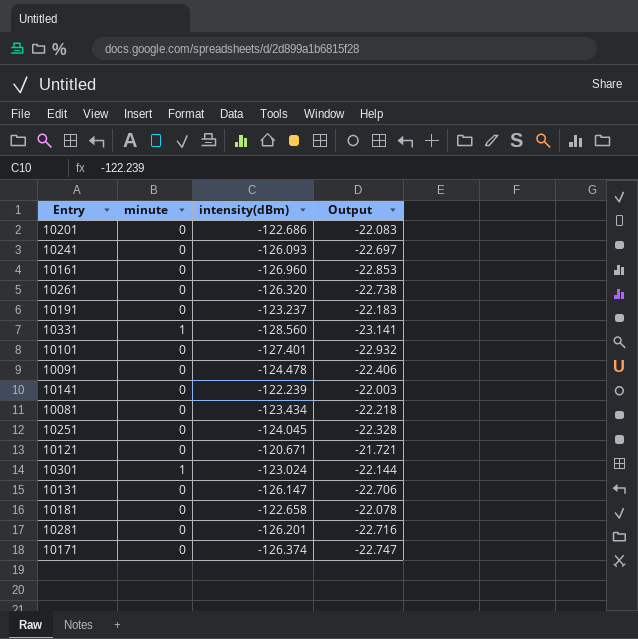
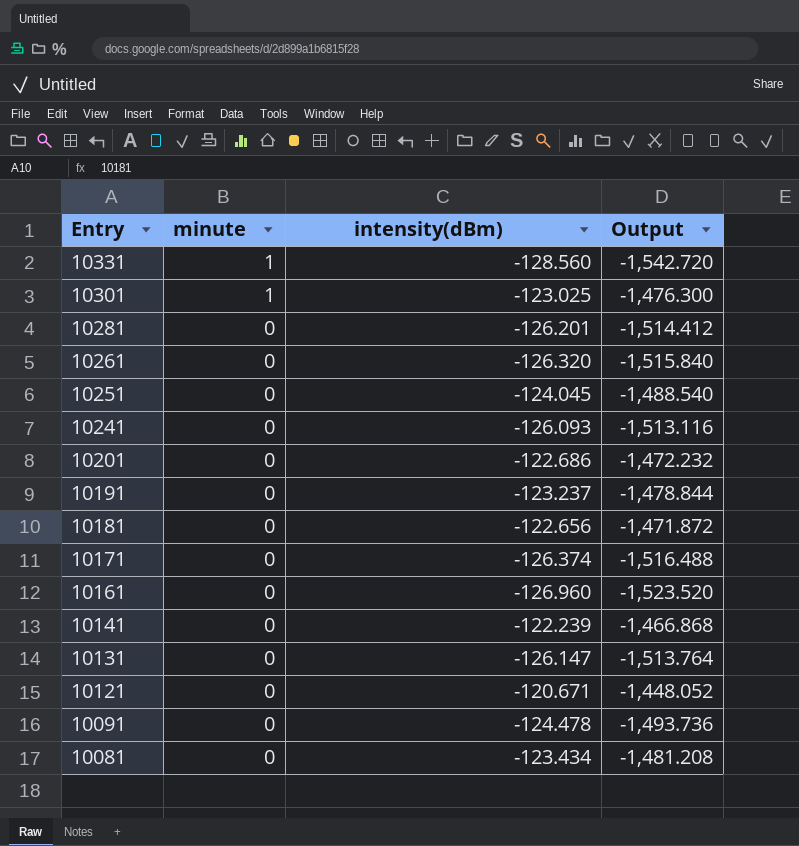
row order: none -> Entry descending
column Output | formula: [intensity(dBm)] * 0.18 -> [intensity(dBm)] * 12
row 10101: 0 | -127.401 | -22.932 -> none
10301 | intensity(dBm): -123.024 -> -123.025
10181 | intensity(dBm): -122.658 -> -122.656

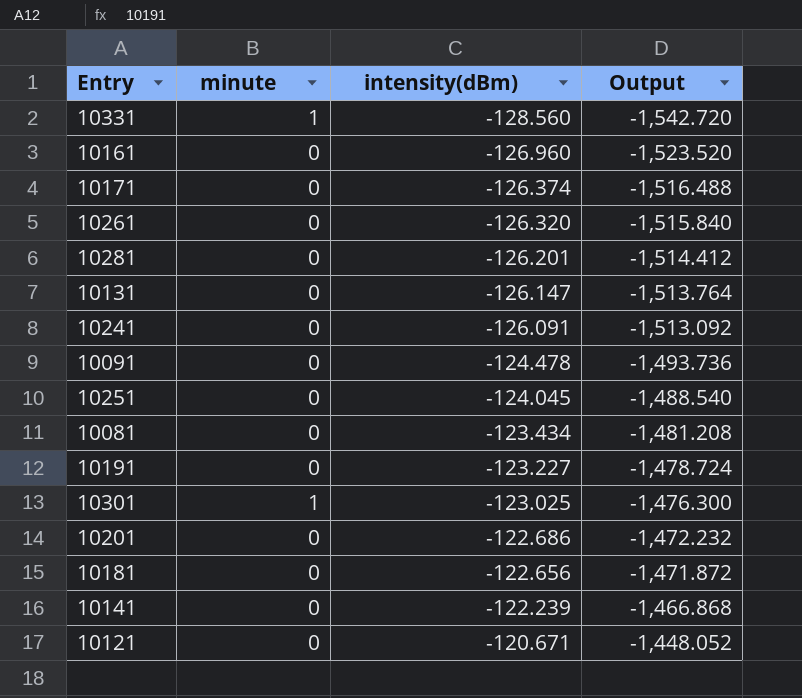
row order: Entry descending -> intensity(dBm) ascending
10241 | intensity(dBm): -126.093 -> -126.091
10241 | Output: -1,513.116 -> -1,513.092
10191 | intensity(dBm): -123.237 -> -123.227
10191 | Output: -1,478.844 -> -1,478.724

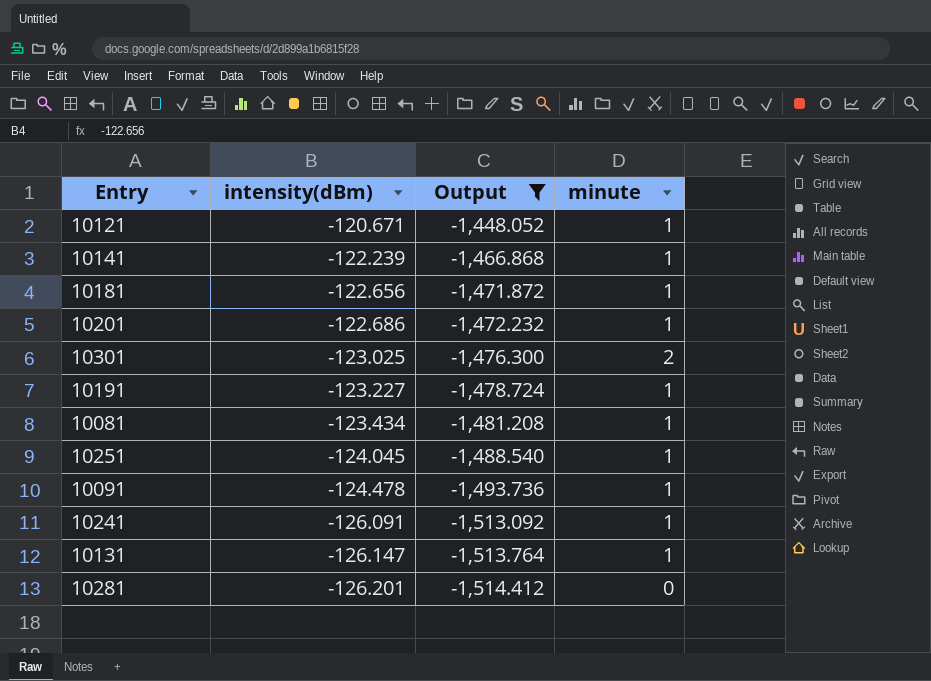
filter: none -> Output >= -1,514.412
row order: intensity(dBm) ascending -> intensity(dBm) descending
column minute | position: 2 -> 4
10121 | minute: 0 -> 1
10141 | minute: 0 -> 1
10181 | minute: 0 -> 1
10201 | minute: 0 -> 1
10301 | minute: 1 -> 2
10191 | minute: 0 -> 1
10081 | minute: 0 -> 1
10251 | minute: 0 -> 1
10091 | minute: 0 -> 1
10241 | minute: 0 -> 1
10131 | minute: 0 -> 1

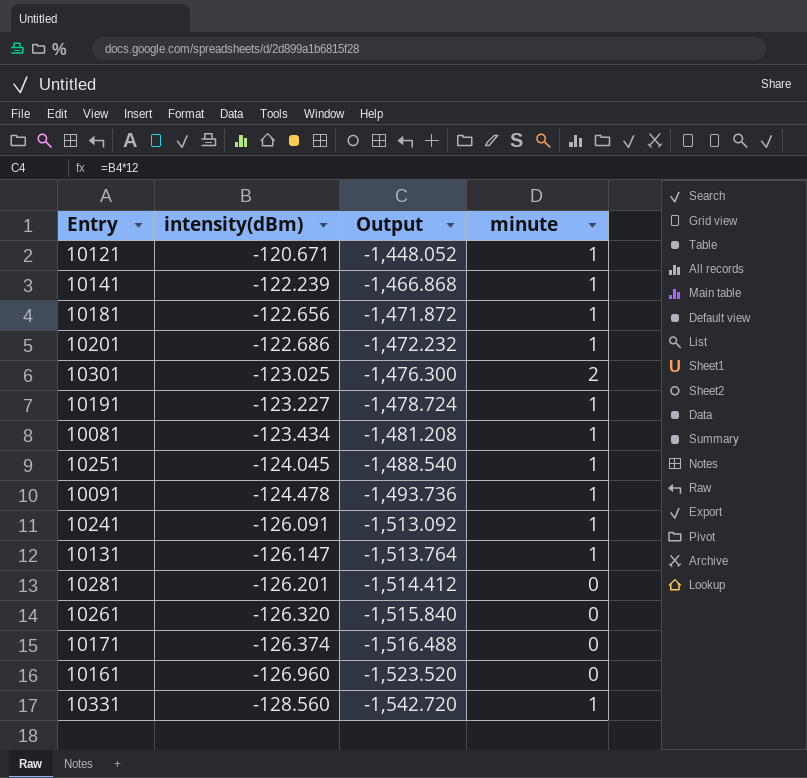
filter: Output >= -1,514.412 -> none

